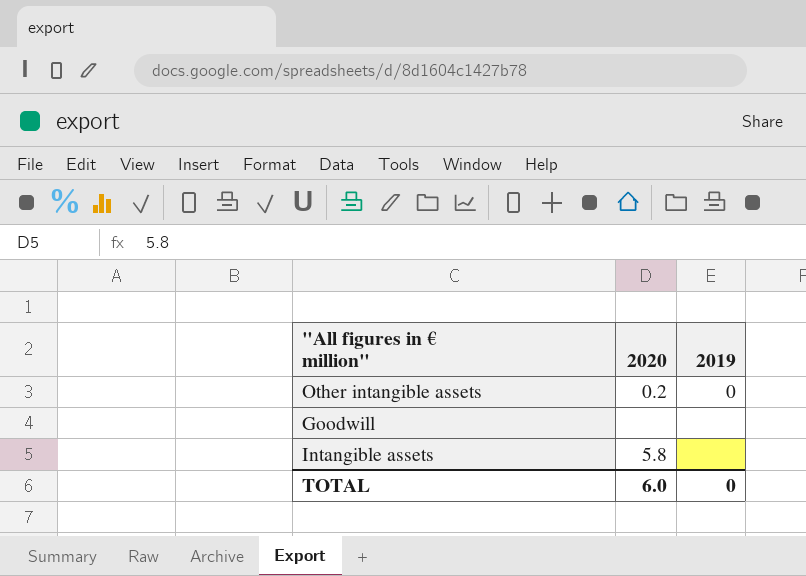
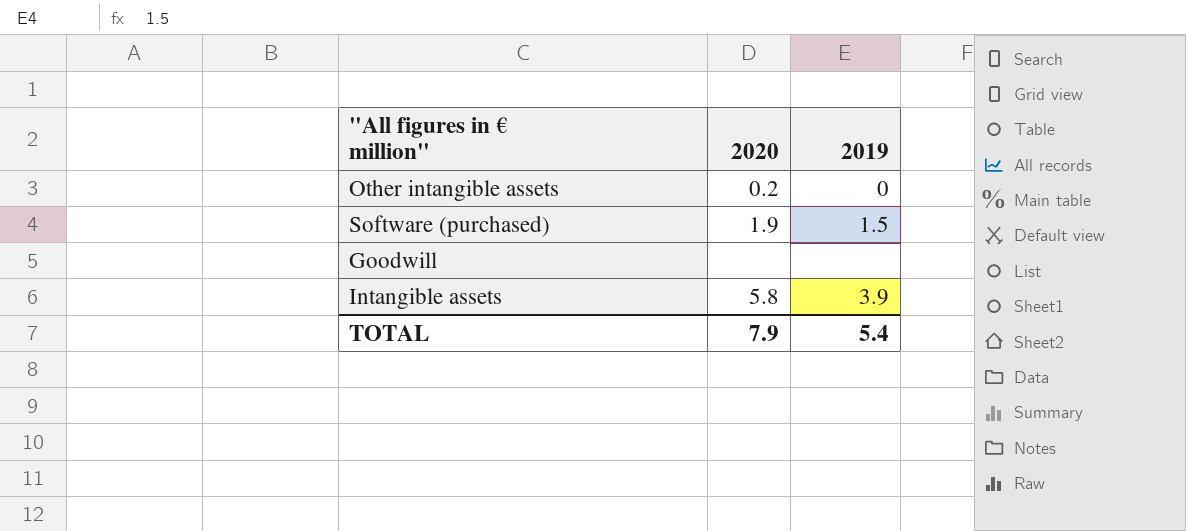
row Software (purchased): none -> 1.9 | 1.5
Intangible assets | 2019: none -> 3.9
TOTAL | 2020: 6.0 -> 7.9
TOTAL | 2019: 0 -> 5.4

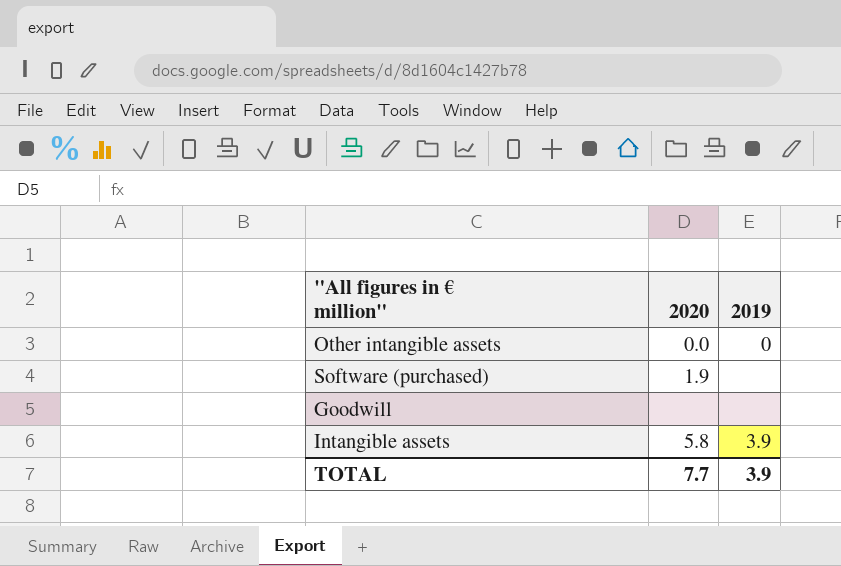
Other intangible assets | 2020: 0.2 -> 0.0
Software (purchased) | 2019: 1.5 -> none
TOTAL | 2020: 7.9 -> 7.7
TOTAL | 2019: 5.4 -> 3.9

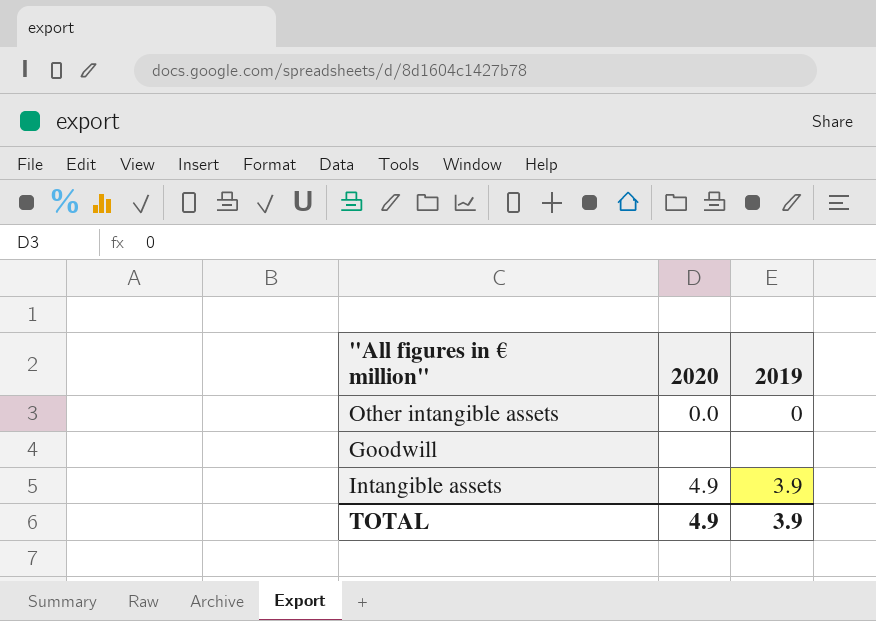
row Software (purchased): 1.9 | none -> none
Intangible assets | 2020: 5.8 -> 4.9
TOTAL | 2020: 7.7 -> 4.9

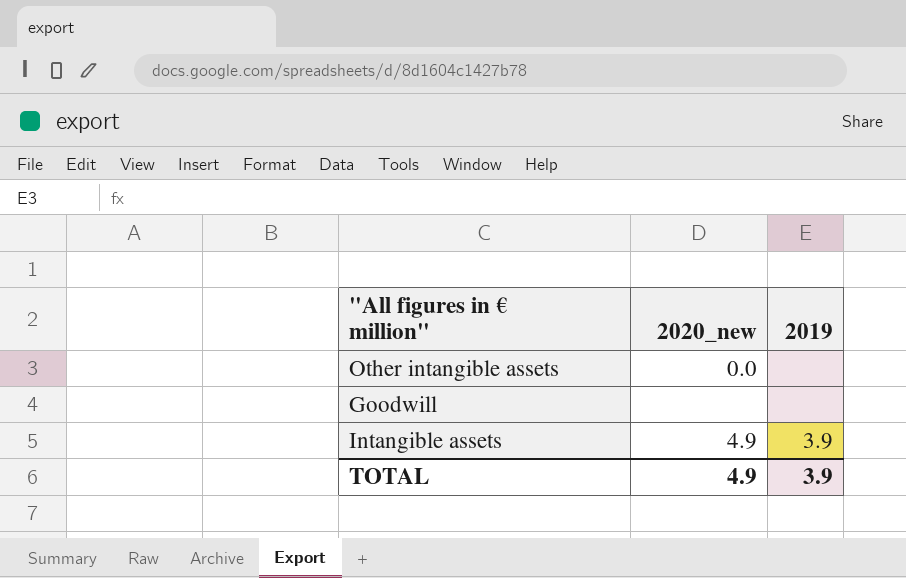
column name: 2020 -> 2020_new
Other intangible assets | 2019: 0 -> none

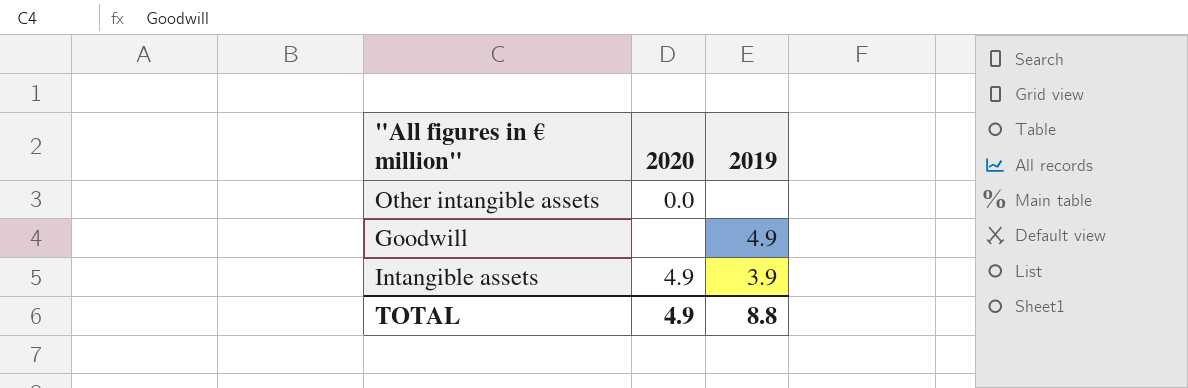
column name: 2020_new -> 2020
Goodwill | 2019: none -> 4.9
TOTAL | 2019: 3.9 -> 8.8

